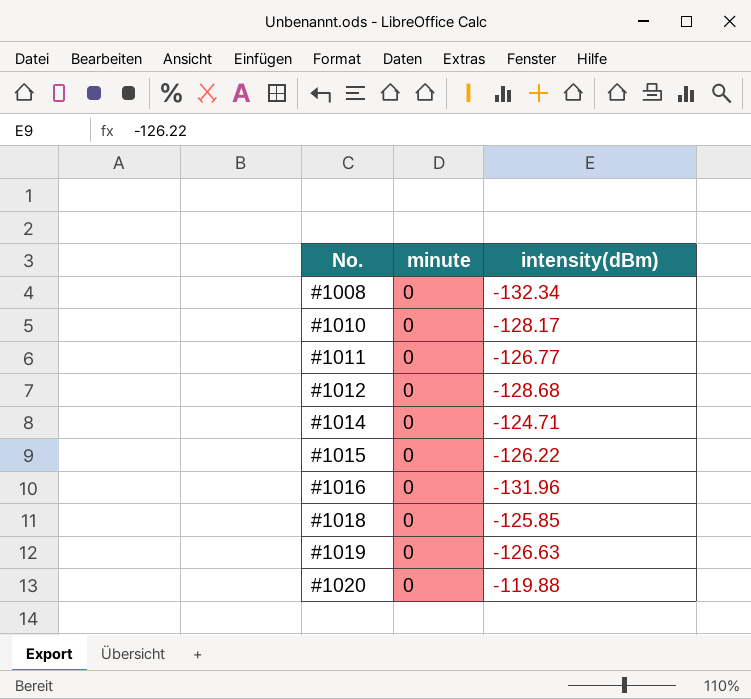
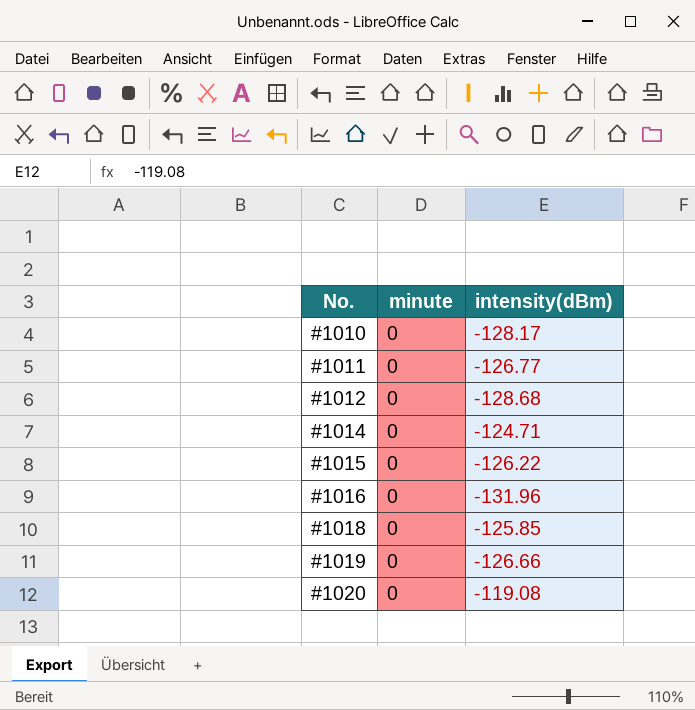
row #1008: 0 | -132.34 -> none
#1019 | intensity(dBm): -126.63 -> -126.66
#1020 | intensity(dBm): -119.88 -> -119.08

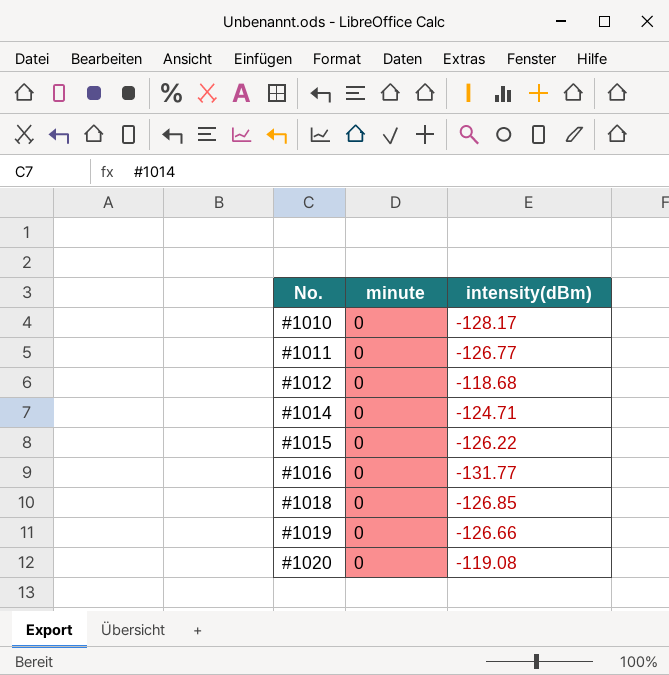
#1012 | intensity(dBm): -128.68 -> -118.68
#1016 | intensity(dBm): -131.96 -> -131.77
#1018 | intensity(dBm): -125.85 -> -126.85

